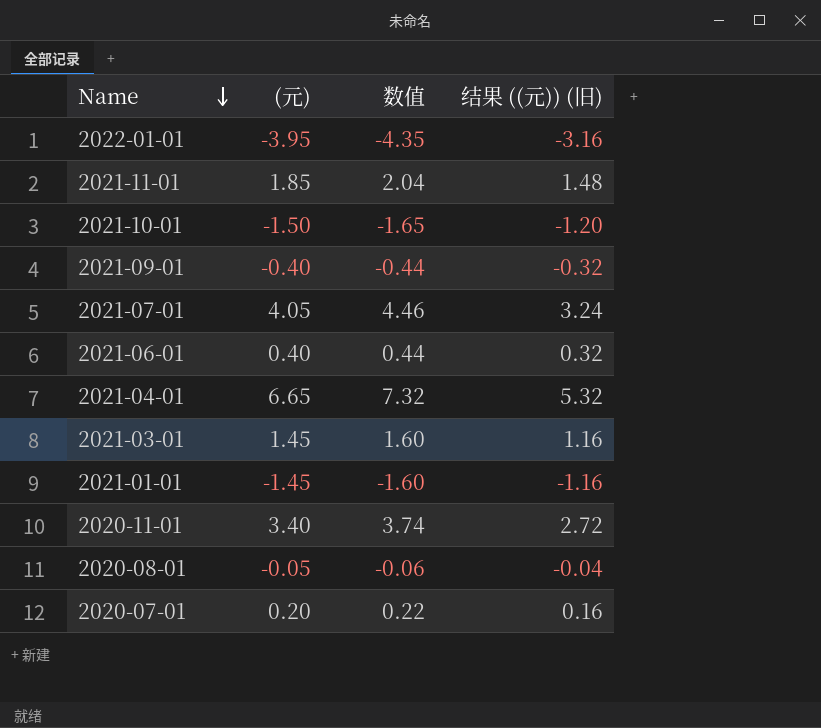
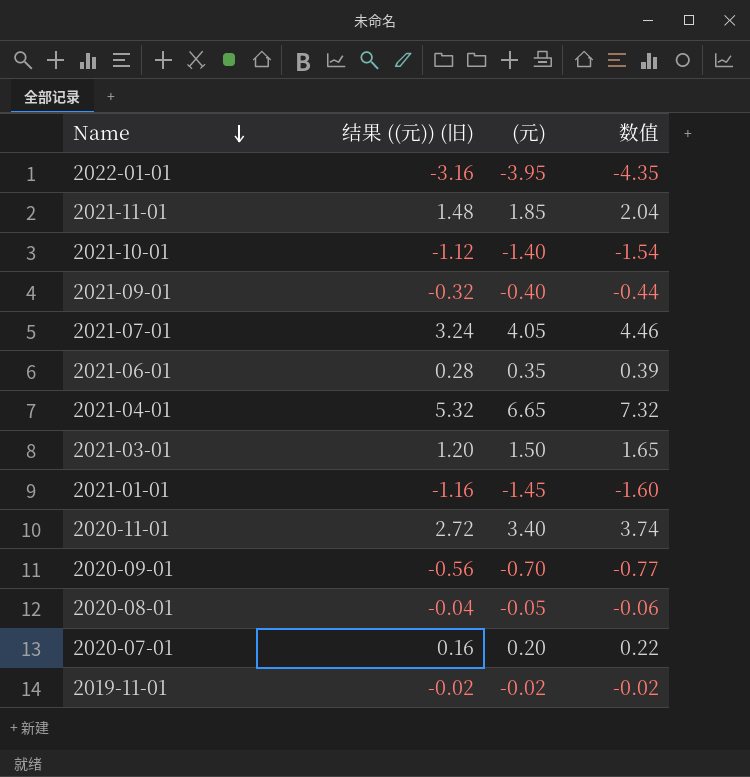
column 结果 ((元)) (旧) | position: 4 -> 2
2021-10-01 | 结果 ((元)) (旧): -1.20 -> -1.12
2021-10-01 | (元): -1.50 -> -1.40
2021-10-01 | 数值: -1.65 -> -1.54
2021-06-01 | 结果 ((元)) (旧): 0.32 -> 0.28
2021-06-01 | (元): 0.40 -> 0.35
2021-06-01 | 数值: 0.44 -> 0.39
2021-03-01 | 结果 ((元)) (旧): 1.16 -> 1.20
2021-03-01 | (元): 1.45 -> 1.50
2021-03-01 | 数值: 1.60 -> 1.65
row 2020-09-01: none -> -0.56 | -0.70 | -0.77
row 2019-11-01: none -> -0.02 | -0.02 | -0.02

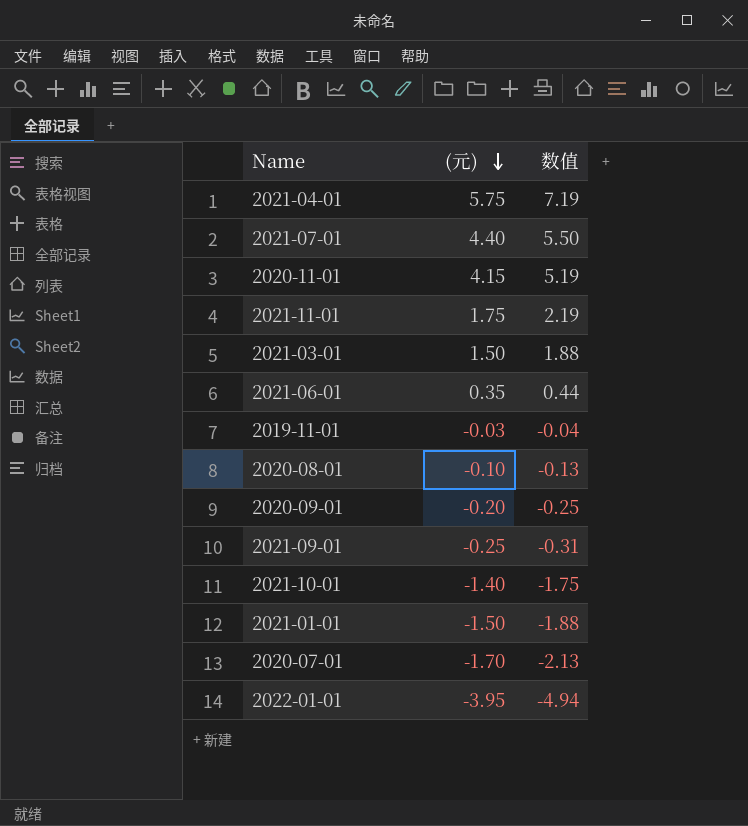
row order: Name descending -> (元) descending
column 结果 ((元)) (旧) | formula: [(元)] * 0.8 -> none
column 数值 | formula: [(元)] * 1.1 -> [(元)] * 1.25
2021-04-01 | (元): 6.65 -> 5.75
2021-07-01 | (元): 4.05 -> 4.40
2020-11-01 | (元): 3.40 -> 4.15
2021-11-01 | (元): 1.85 -> 1.75
2019-11-01 | (元): -0.02 -> -0.03
2020-08-01 | (元): -0.05 -> -0.10
2020-09-01 | (元): -0.70 -> -0.20
2021-09-01 | (元): -0.40 -> -0.25
2021-01-01 | (元): -1.45 -> -1.50
2020-07-01 | (元): 0.20 -> -1.70

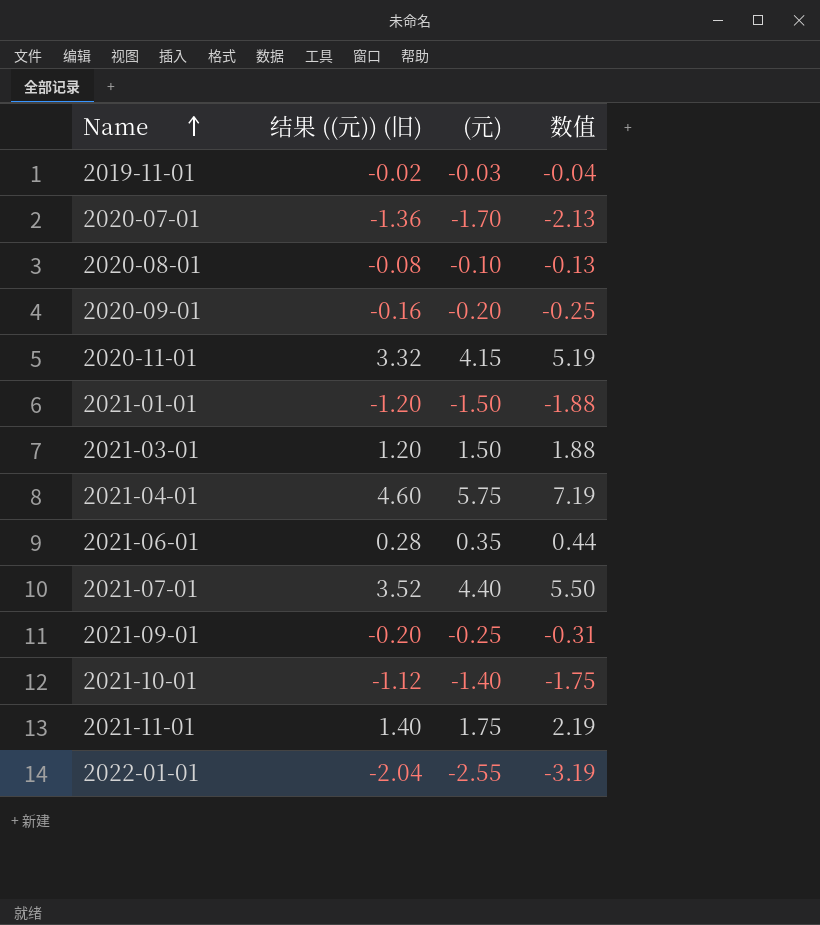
row order: (元) descending -> Name ascending
column 结果 ((元)) (旧) | formula: none -> [(元)] * 0.8
2022-01-01 | (元): -3.95 -> -2.55
2022-01-01 | 数值: -4.94 -> -3.19

